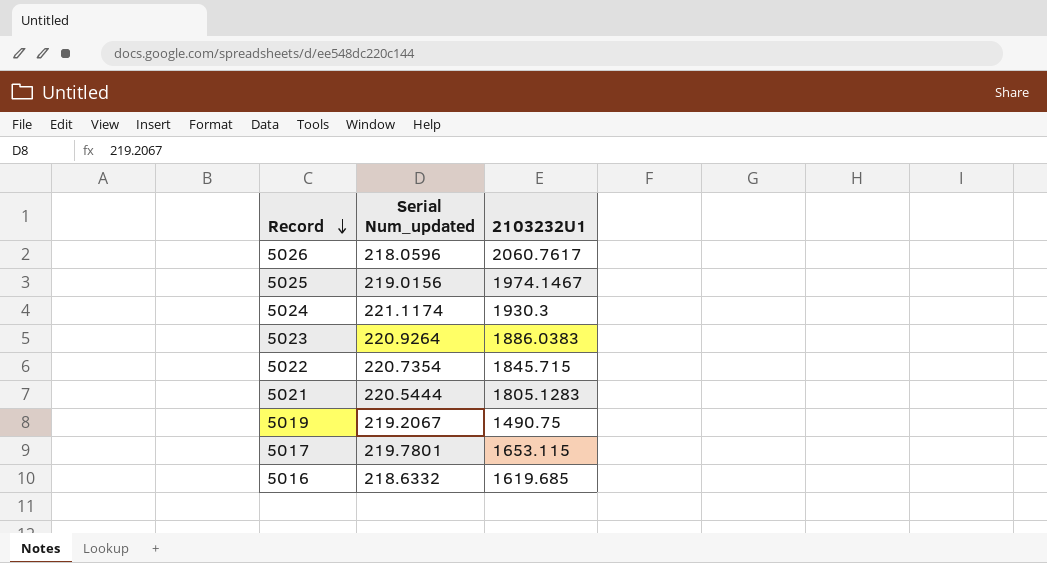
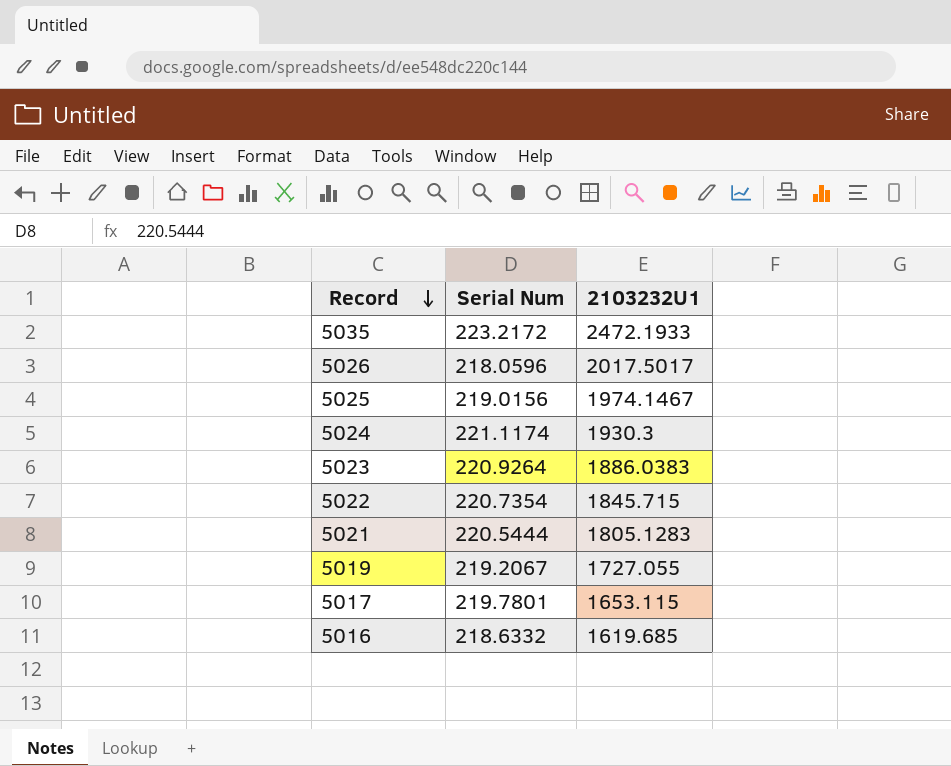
column name: Serial Num_updated -> Serial Num
row 5035: none -> 223.2172 | 2472.1933
5026 | 2103232U1: 2060.7617 -> 2017.5017
5019 | 2103232U1: 1490.75 -> 1727.055

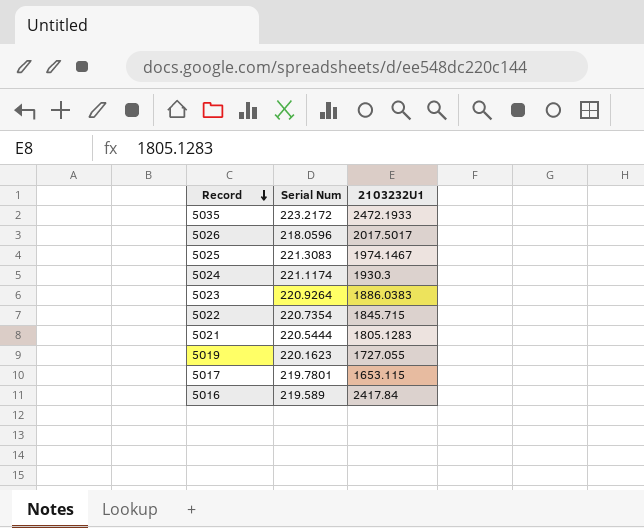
5025 | Serial Num: 219.0156 -> 221.3083
5019 | Serial Num: 219.2067 -> 220.1623
5016 | Serial Num: 218.6332 -> 219.589
5016 | 2103232U1: 1619.685 -> 2417.84

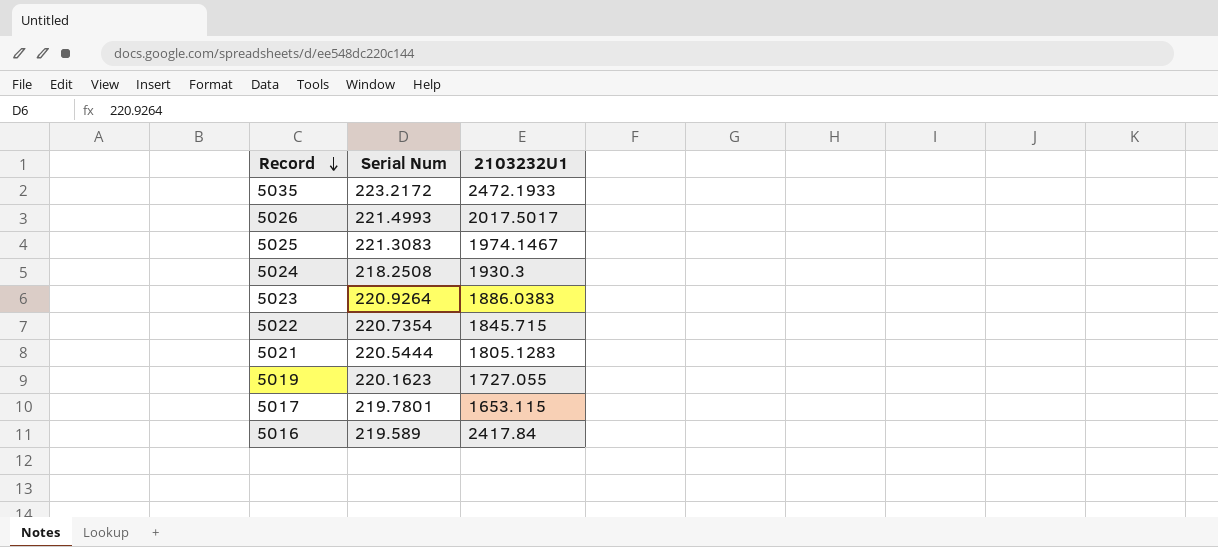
5026 | Serial Num: 218.0596 -> 221.4993
5024 | Serial Num: 221.1174 -> 218.2508

